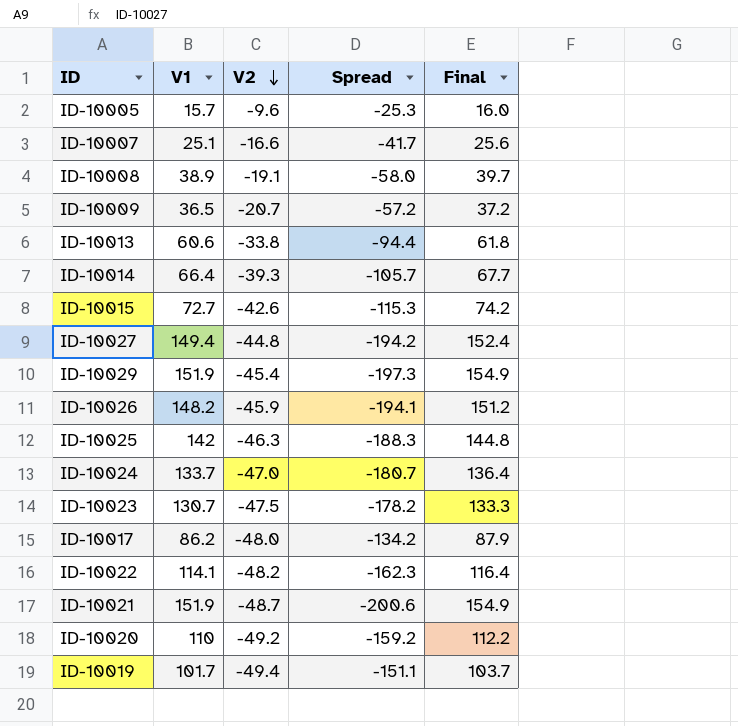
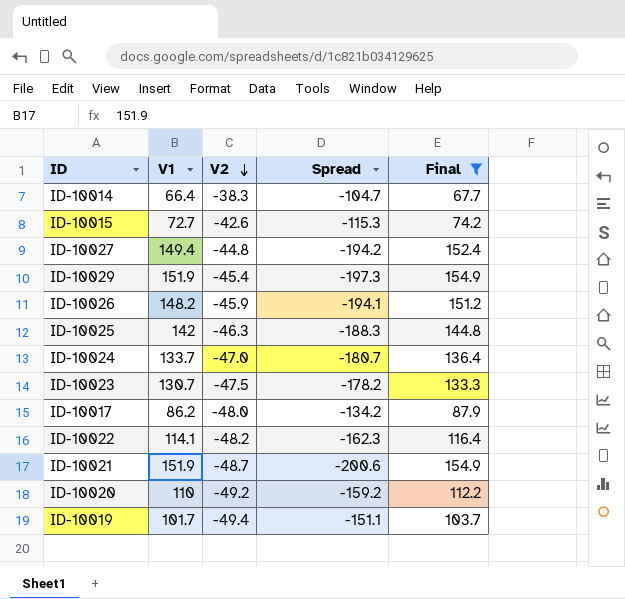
filter: none -> Final >= 67.7
ID-10014 | V2: -39.3 -> -38.3
ID-10014 | Spread: -105.7 -> -104.7

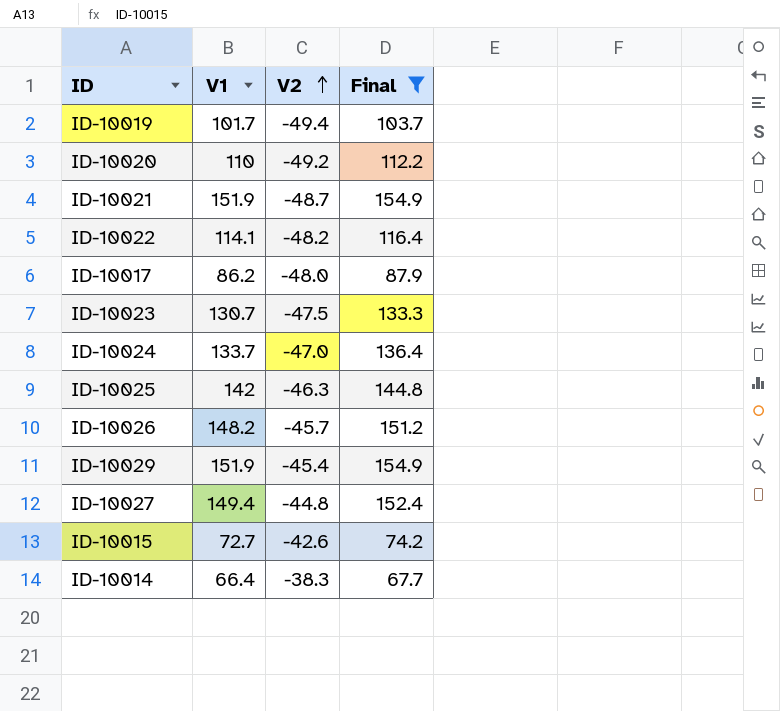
row order: V2 descending -> V2 ascending
column Spread | formula: [V2] - [V1] -> none
ID-10026 | V2: -45.9 -> -45.7

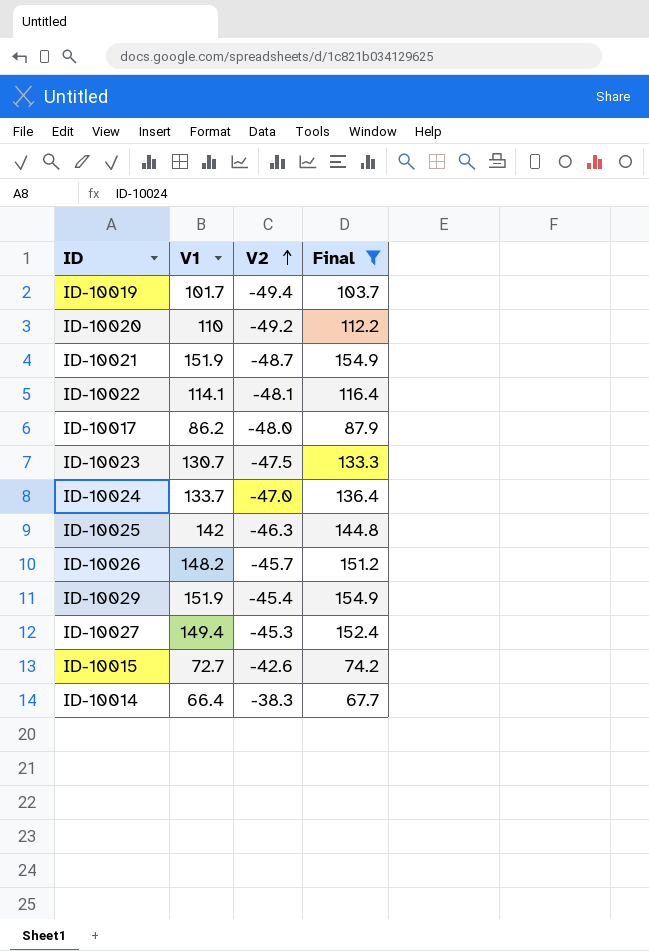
ID-10022 | V2: -48.2 -> -48.1
ID-10027 | V2: -44.8 -> -45.3

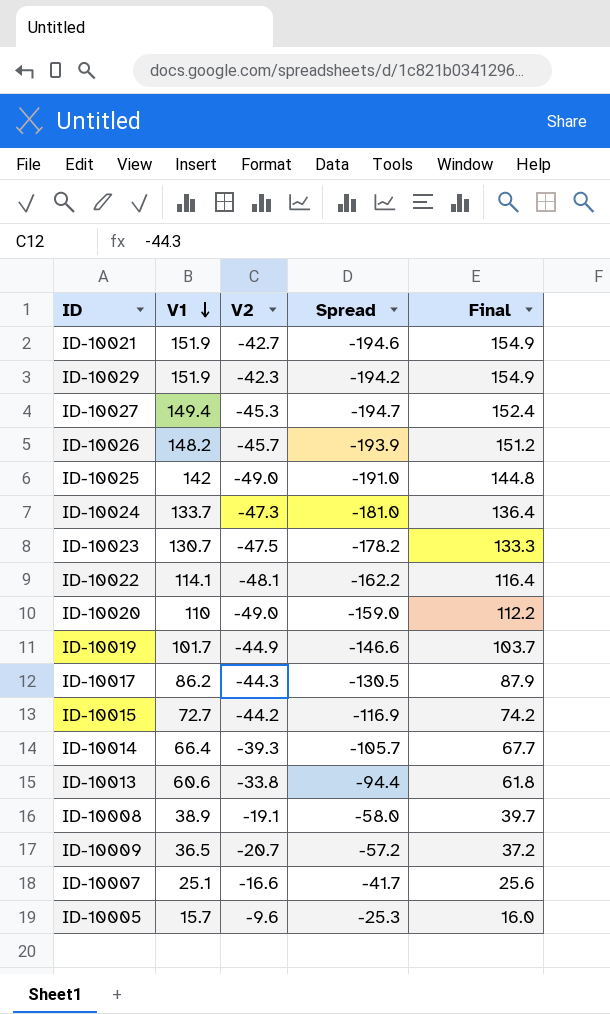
filter: Final >= 67.7 -> none
row order: V2 ascending -> V1 descending
column Spread | formula: none -> [V2] - [V1]
ID-10021 | V2: -48.7 -> -42.7
ID-10029 | V2: -45.4 -> -42.3
ID-10025 | V2: -46.3 -> -49.0
ID-10024 | V2: -47.0 -> -47.3
ID-10020 | V2: -49.2 -> -49.0
ID-10019 | V2: -49.4 -> -44.9
ID-10017 | V2: -48.0 -> -44.3
ID-10015 | V2: -42.6 -> -44.2
ID-10014 | V2: -38.3 -> -39.3

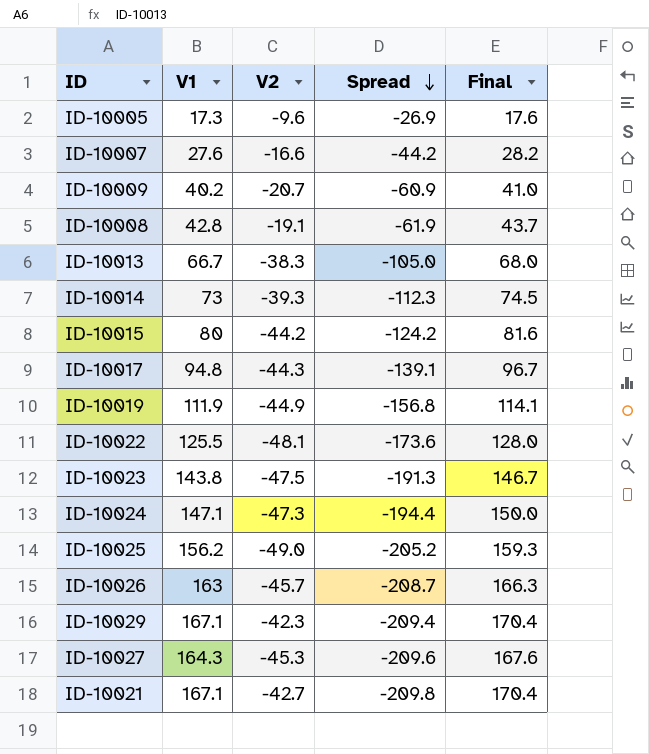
row order: V1 descending -> Spread descending
row ID-10020: 110 | -49.0 | -159.0 | 112.2 -> none
ID-10005 | V1: 15.7 -> 17.3
ID-10005 | Spread: -25.3 -> -26.9
ID-10005 | Final: 16.0 -> 17.6
ID-10007 | V1: 25.1 -> 27.6
ID-10007 | Spread: -41.7 -> -44.2
ID-10007 | Final: 25.6 -> 28.2
ID-10009 | V1: 36.5 -> 40.2
ID-10009 | Spread: -57.2 -> -60.9
ID-10009 | Final: 37.2 -> 41.0
ID-10008 | V1: 38.9 -> 42.8
ID-10008 | Spread: -58.0 -> -61.9
ID-10008 | Final: 39.7 -> 43.7
ID-10013 | V1: 60.6 -> 66.7
ID-10013 | V2: -33.8 -> -38.3
ID-10013 | Spread: -94.4 -> -105.0
ID-10013 | Final: 61.8 -> 68.0
ID-10014 | V1: 66.4 -> 73
ID-10014 | Spread: -105.7 -> -112.3
ID-10014 | Final: 67.7 -> 74.5
ID-10015 | V1: 72.7 -> 80
ID-10015 | Spread: -116.9 -> -124.2
ID-10015 | Final: 74.2 -> 81.6
ID-10017 | V1: 86.2 -> 94.8
ID-10017 | Spread: -130.5 -> -139.1
ID-10017 | Final: 87.9 -> 96.7
ID-10019 | V1: 101.7 -> 111.9
ID-10019 | Spread: -146.6 -> -156.8
ID-10019 | Final: 103.7 -> 114.1
ID-10022 | V1: 114.1 -> 125.5
ID-10022 | Spread: -162.2 -> -173.6
ID-10022 | Final: 116.4 -> 128.0
ID-10023 | V1: 130.7 -> 143.8
ID-10023 | Spread: -178.2 -> -191.3
ID-10023 | Final: 133.3 -> 146.7
ID-10024 | V1: 133.7 -> 147.1
ID-10024 | Spread: -181.0 -> -194.4
ID-10024 | Final: 136.4 -> 150.0
ID-10025 | V1: 142 -> 156.2
ID-10025 | Spread: -191.0 -> -205.2
ID-10025 | Final: 144.8 -> 159.3
ID-10026 | V1: 148.2 -> 163
ID-10026 | Spread: -193.9 -> -208.7
ID-10026 | Final: 151.2 -> 166.3
ID-10029 | V1: 151.9 -> 167.1
ID-10029 | Spread: -194.2 -> -209.4
ID-10029 | Final: 154.9 -> 170.4
ID-10027 | V1: 149.4 -> 164.3
ID-10027 | Spread: -194.7 -> -209.6
ID-10027 | Final: 152.4 -> 167.6
ID-10021 | V1: 151.9 -> 167.1
ID-10021 | Spread: -194.6 -> -209.8
ID-10021 | Final: 154.9 -> 170.4

